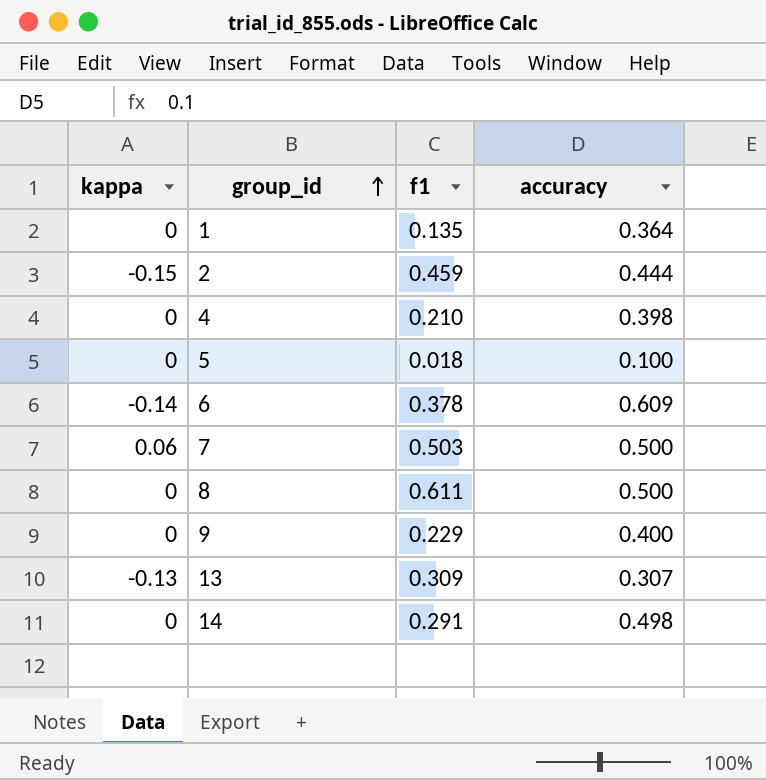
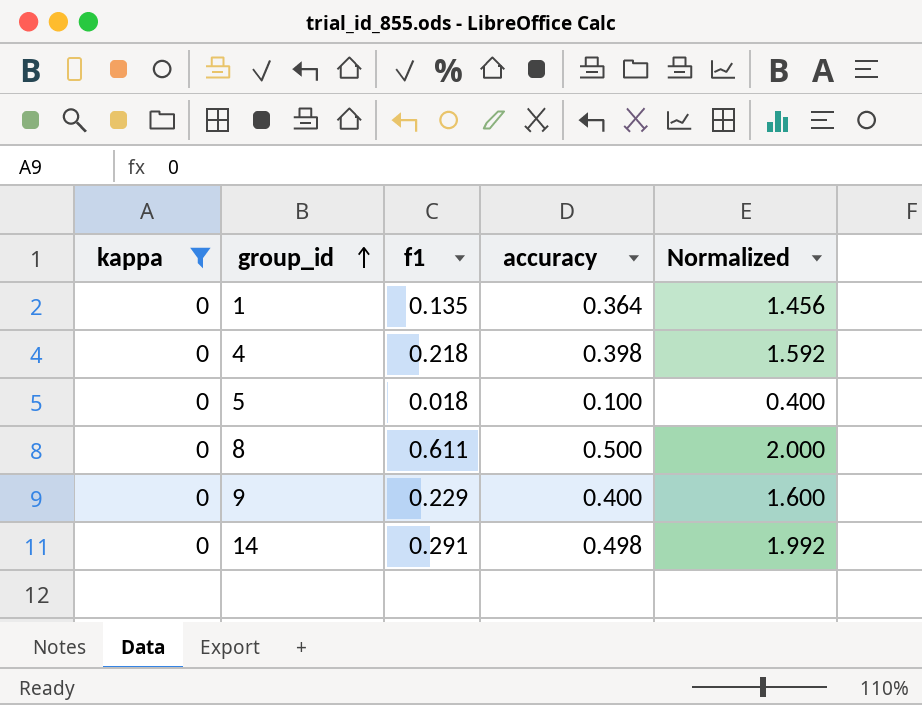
filter: none -> kappa = 0
column Normalized | formula: none -> [accuracy] * 4
4 | f1: 0.210 -> 0.218

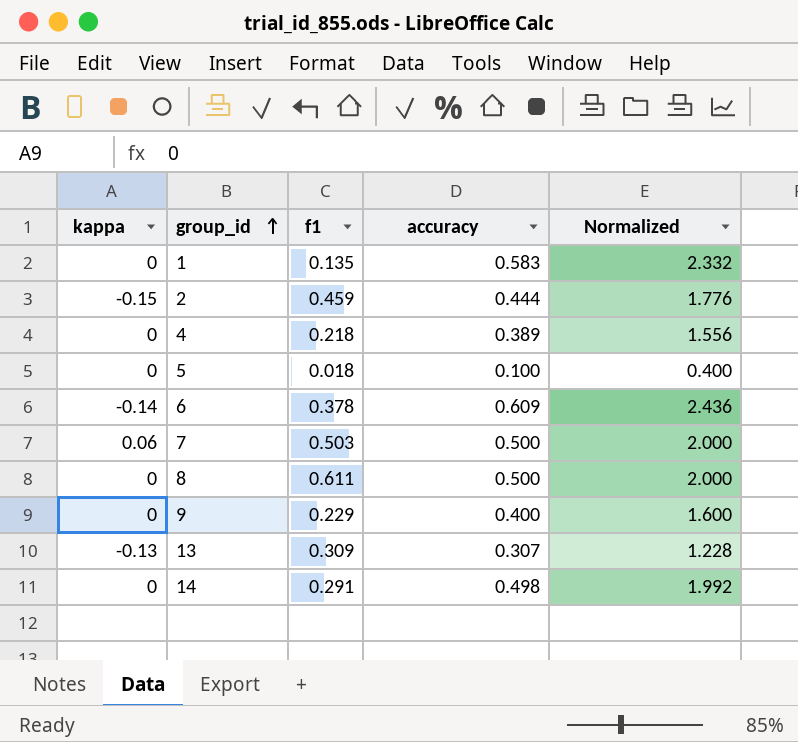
filter: kappa = 0 -> none
1 | accuracy: 0.364 -> 0.583
1 | Normalized: 1.456 -> 2.332
4 | accuracy: 0.398 -> 0.389
4 | Normalized: 1.592 -> 1.556

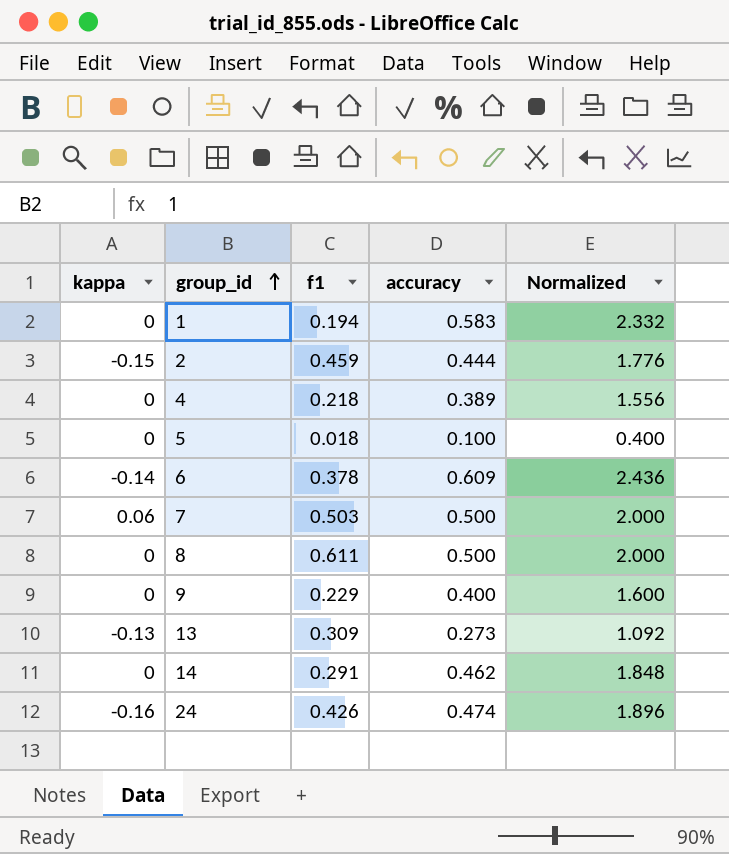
1 | f1: 0.135 -> 0.194
13 | accuracy: 0.307 -> 0.273
13 | Normalized: 1.228 -> 1.092
14 | accuracy: 0.498 -> 0.462
14 | Normalized: 1.992 -> 1.848
row 24: none -> -0.16 | 0.426 | 0.474 | 1.896

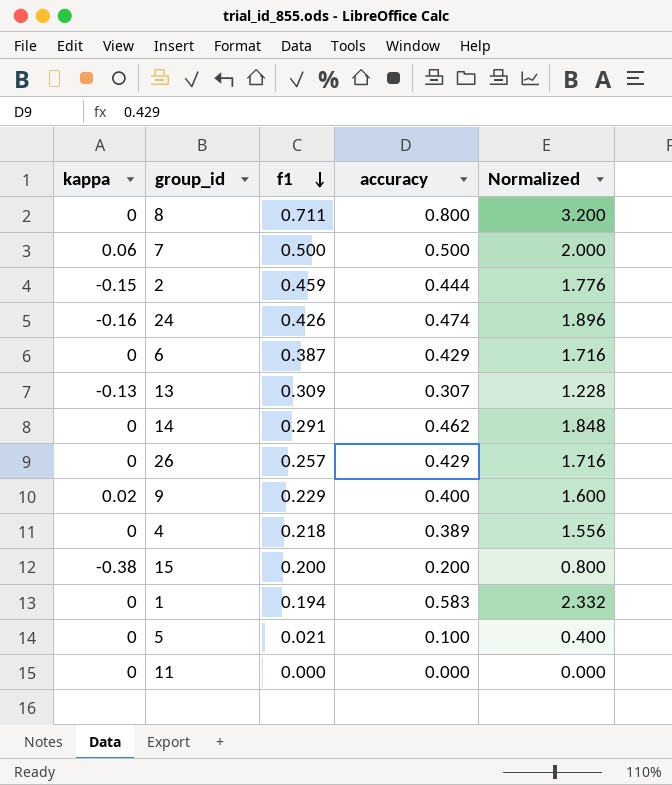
row order: group_id ascending -> f1 descending
8 | f1: 0.611 -> 0.711
8 | accuracy: 0.500 -> 0.800
8 | Normalized: 2.000 -> 3.200
7 | f1: 0.503 -> 0.500
6 | kappa: -0.14 -> 0
6 | f1: 0.378 -> 0.387
6 | accuracy: 0.609 -> 0.429
6 | Normalized: 2.436 -> 1.716
13 | accuracy: 0.273 -> 0.307
13 | Normalized: 1.092 -> 1.228
row 26: none -> 0 | 0.257 | 0.429 | 1.716
9 | kappa: 0 -> 0.02
row 15: none -> -0.38 | 0.200 | 0.200 | 0.800
5 | f1: 0.018 -> 0.021
row 11: none -> 0 | 0.000 | 0.000 | 0.000

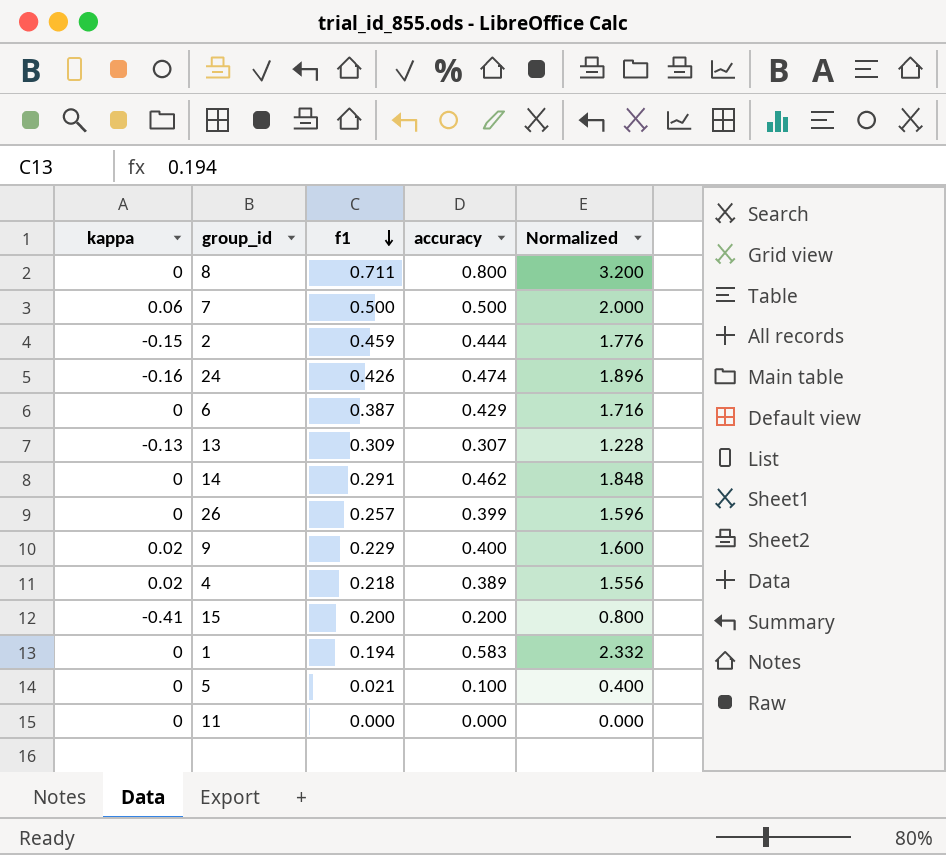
26 | accuracy: 0.429 -> 0.399
26 | Normalized: 1.716 -> 1.596
4 | kappa: 0 -> 0.02
15 | kappa: -0.38 -> -0.41

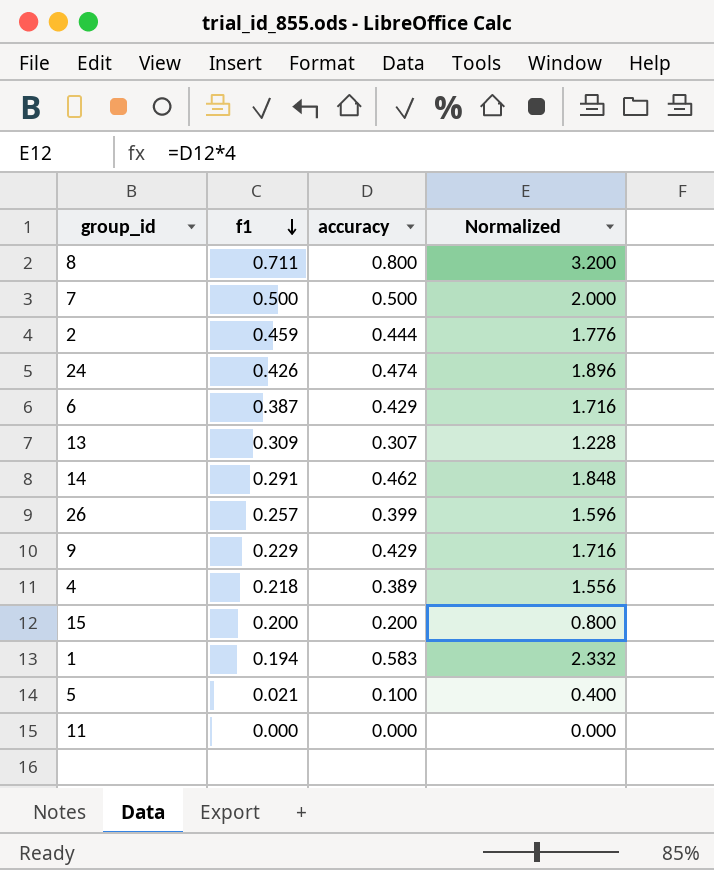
column kappa | position: 1 -> none
9 | accuracy: 0.400 -> 0.429
9 | Normalized: 1.600 -> 1.716

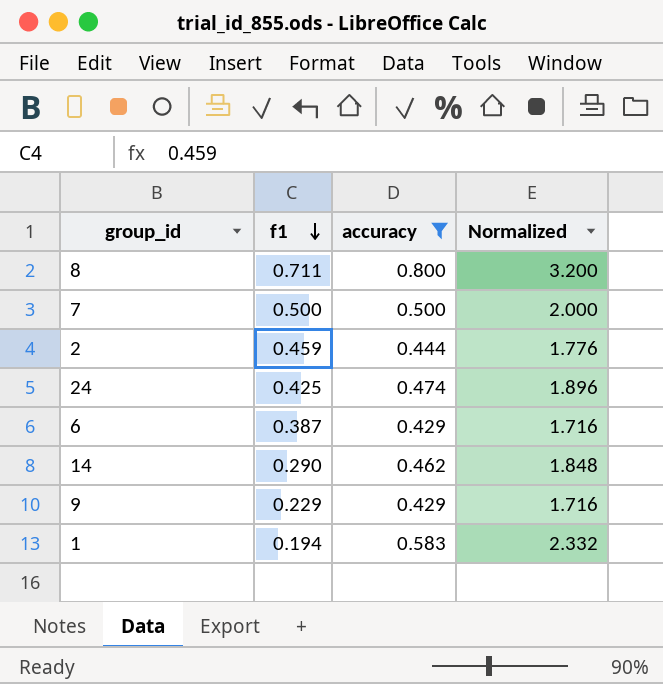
filter: none -> accuracy >= 0.429
24 | f1: 0.426 -> 0.425
14 | f1: 0.291 -> 0.290

